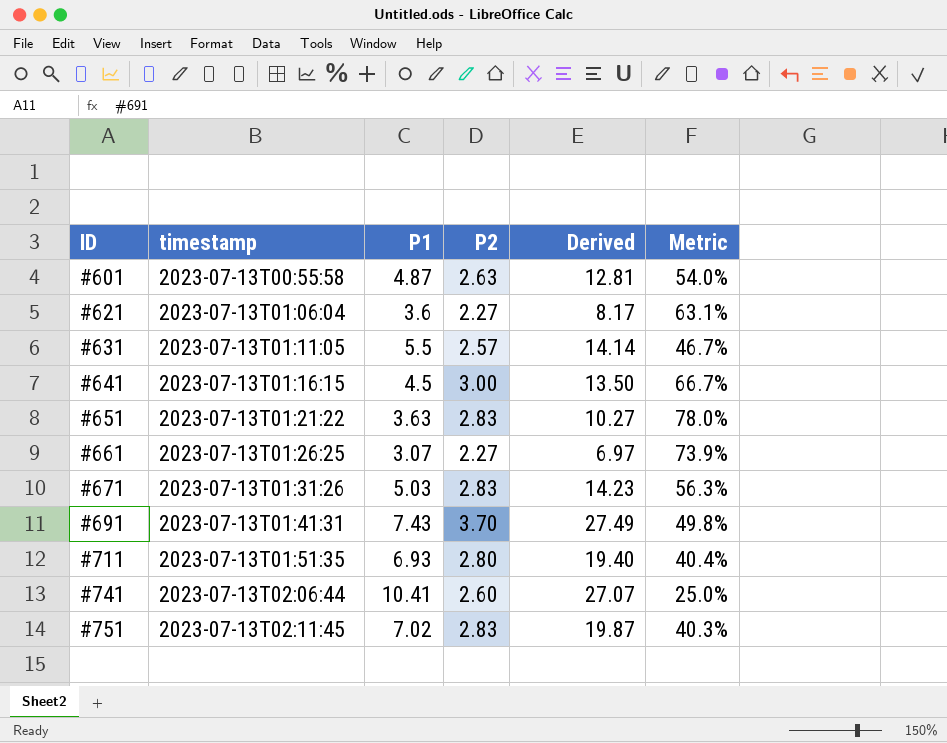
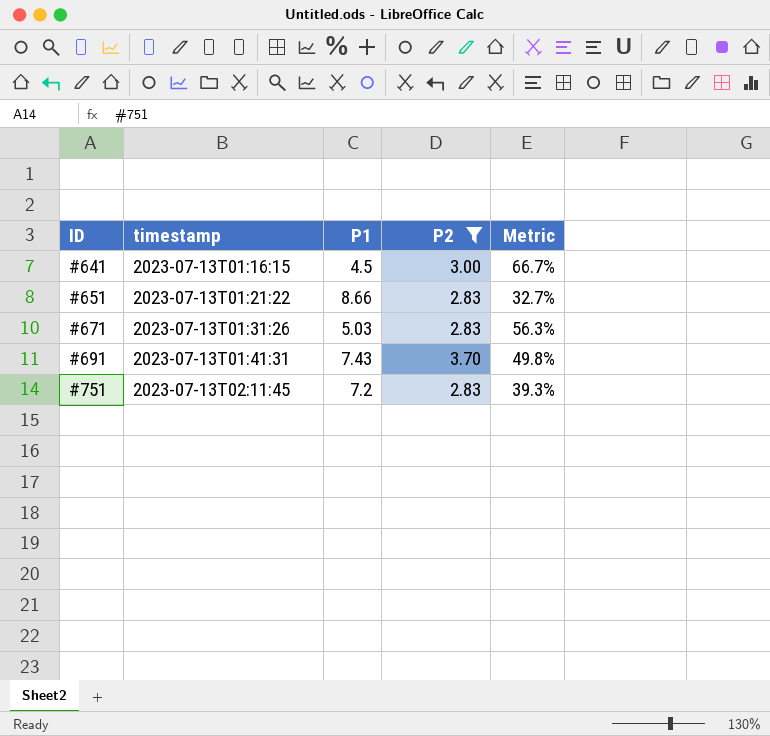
filter: none -> P2 >= 2.83
column Derived | formula: [P1] * [P2] -> none
#651 | P1: 3.63 -> 8.66
#651 | Metric: 78.0% -> 32.7%
#751 | P1: 7.02 -> 7.2
#751 | Metric: 40.3% -> 39.3%

